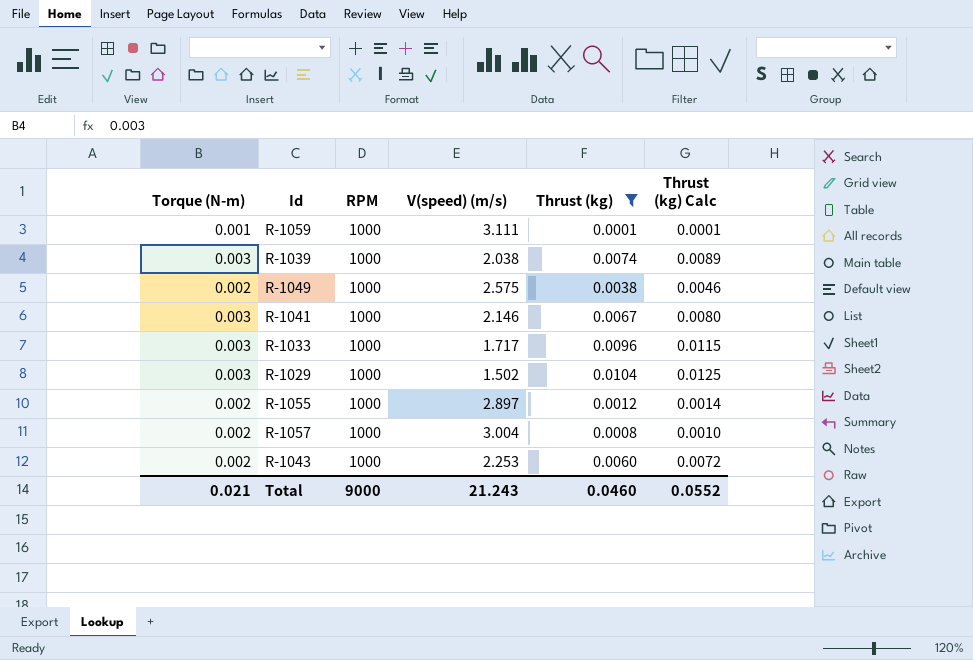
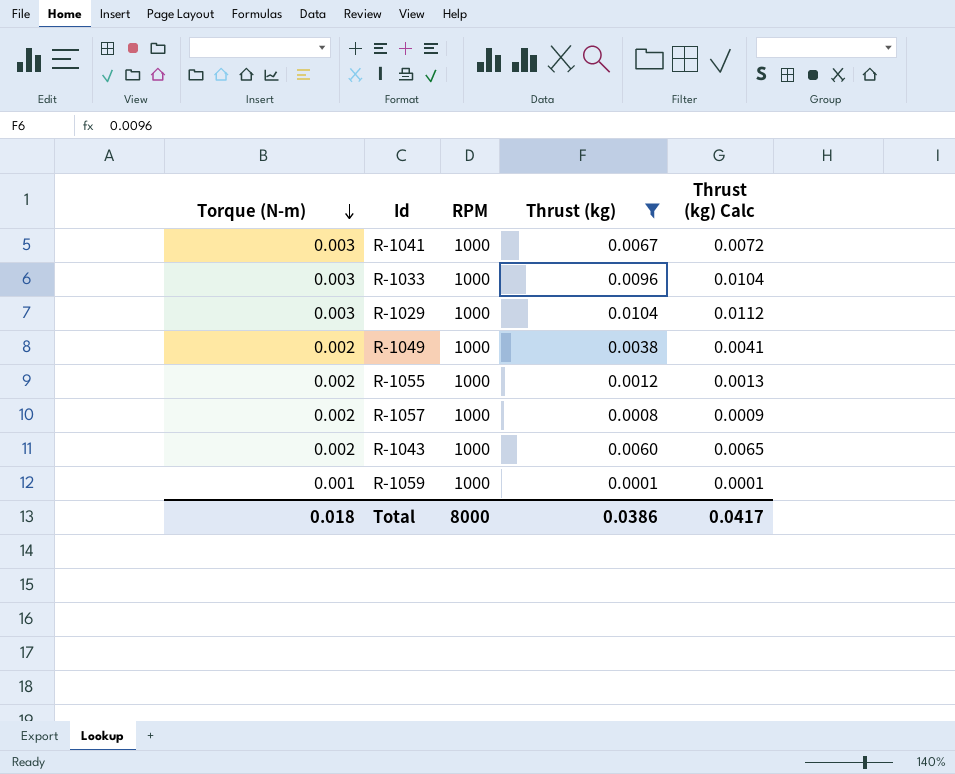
row order: none -> Torque (N-m) descending
column V(speed) (m/s) | position: 4 -> none
column Thrust (kg) Calc | formula: [Thrust (kg)] * 1.2 -> [Thrust (kg)] * 1.08
row R-1039: 0.003 | 1000 | 2.038 | 0.0074 | 0.0089 -> none
Total | Torque (N-m): 0.021 -> 0.018
Total | RPM: 9000 -> 8000
Total | Thrust (kg): 0.0460 -> 0.0386
Total | Thrust (kg) Calc: 0.0552 -> 0.0417

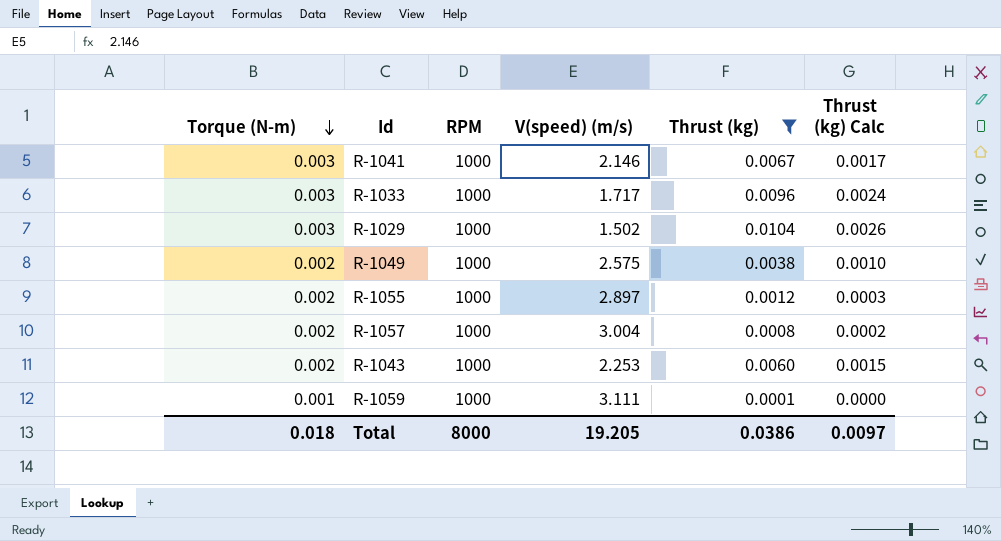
column V(speed) (m/s) | position: none -> 4
column Thrust (kg) Calc | formula: [Thrust (kg)] * 1.08 -> [Thrust (kg)] * 0.25
Total | Thrust (kg) Calc: 0.0417 -> 0.0097

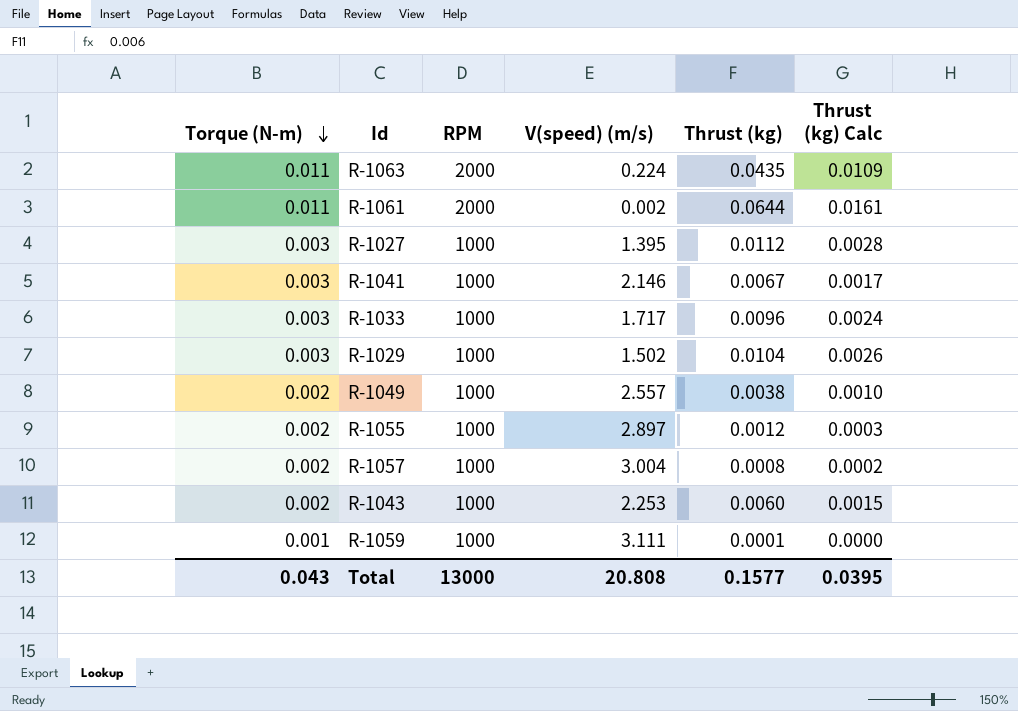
filter: Thrust (kg) <= 0.0104 -> none
R-1049 | V(speed) (m/s): 2.575 -> 2.557
Total | Torque (N-m): 0.018 -> 0.043
Total | RPM: 8000 -> 13000
Total | V(speed) (m/s): 19.205 -> 20.808
Total | Thrust (kg): 0.0386 -> 0.1577
Total | Thrust (kg) Calc: 0.0097 -> 0.0395

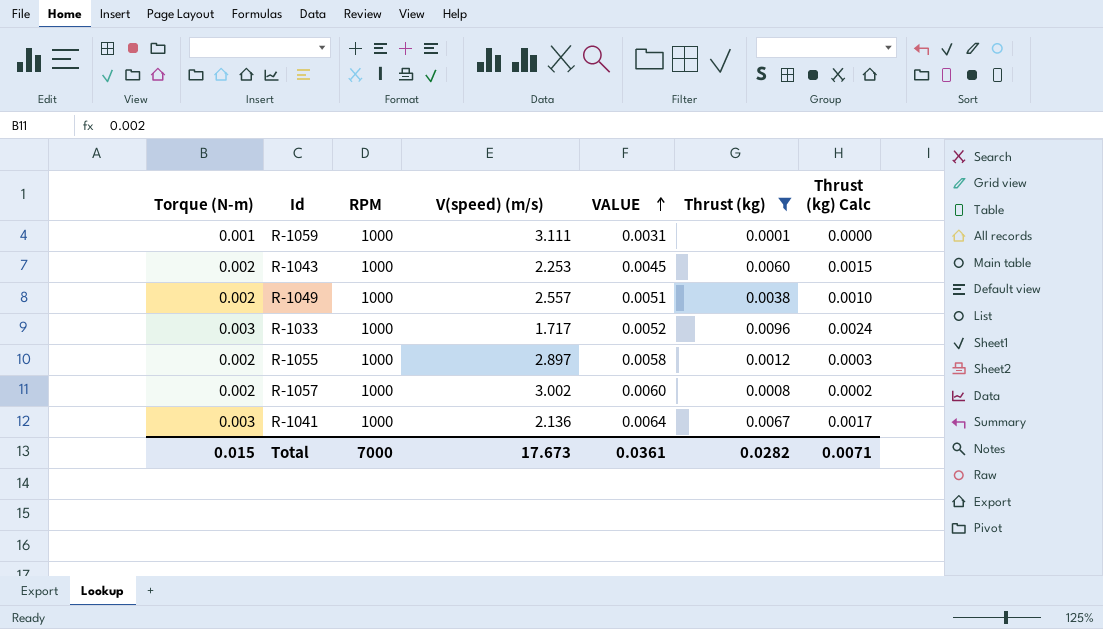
filter: none -> Thrust (kg) <= 0.0096
row order: Torque (N-m) descending -> VALUE ascending
column VALUE | formula: none -> [Torque (N-m)] * [V(speed) (m/s)]
R-1057 | V(speed) (m/s): 3.004 -> 3.002
R-1041 | V(speed) (m/s): 2.146 -> 2.136
Total | Torque (N-m): 0.043 -> 0.015
Total | RPM: 13000 -> 7000
Total | V(speed) (m/s): 20.808 -> 17.673
Total | Thrust (kg): 0.1577 -> 0.0282
Total | Thrust (kg) Calc: 0.0395 -> 0.0071

